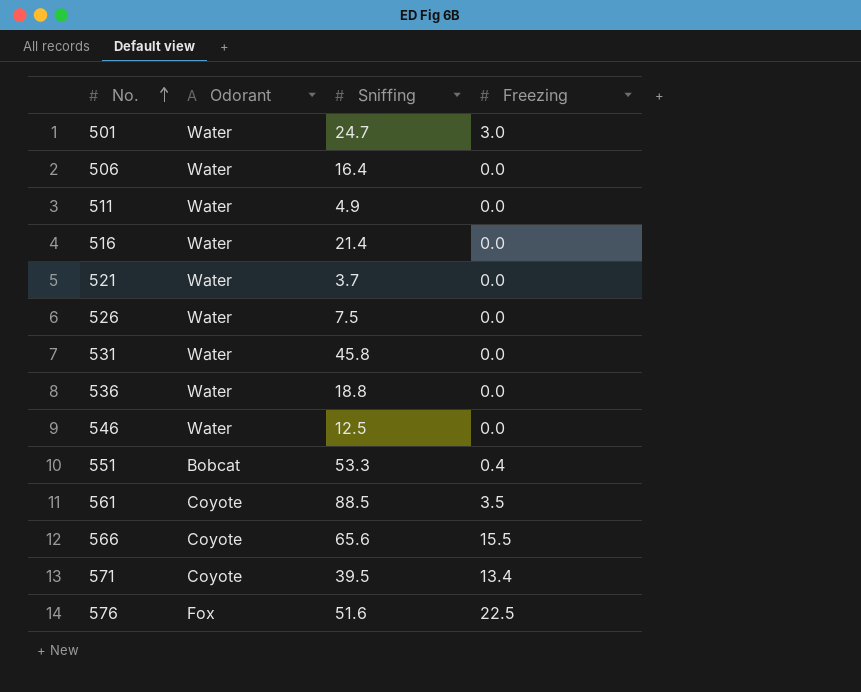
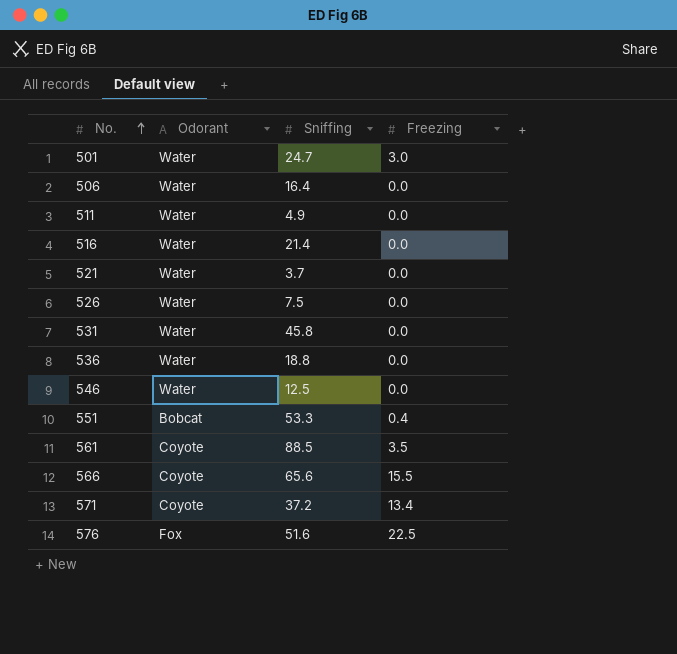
571 | Sniffing: 39.5 -> 37.2

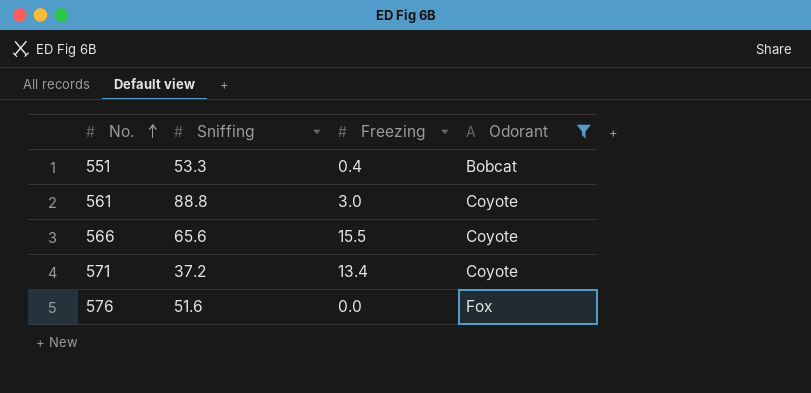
filter: none -> Odorant != Water
column Odorant | position: 2 -> 4
561 | Sniffing: 88.5 -> 88.8
561 | Freezing: 3.5 -> 3.0
576 | Freezing: 22.5 -> 0.0

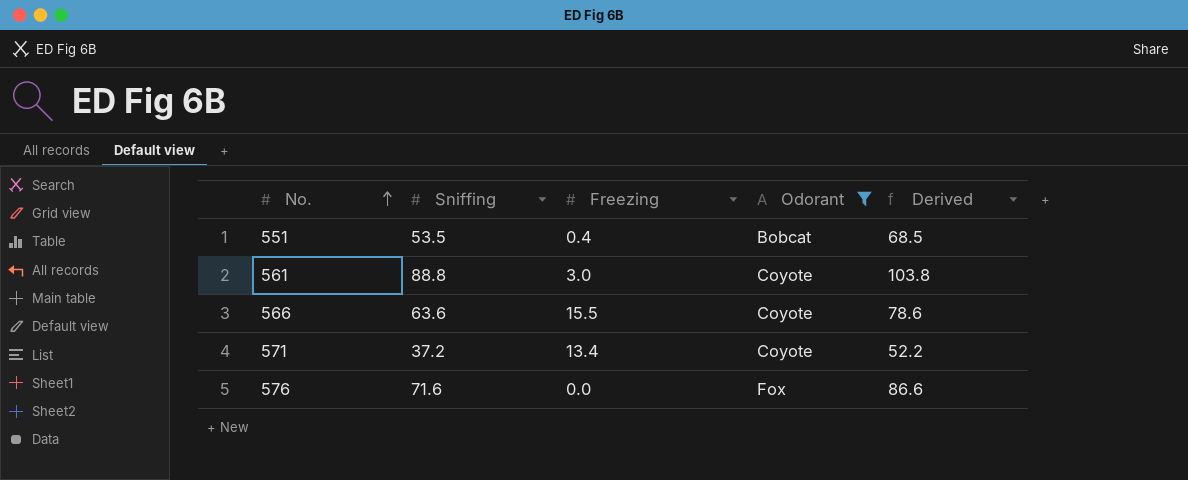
column Derived | formula: none -> [Sniffing] + 15
551 | Sniffing: 53.3 -> 53.5
566 | Sniffing: 65.6 -> 63.6
576 | Sniffing: 51.6 -> 71.6

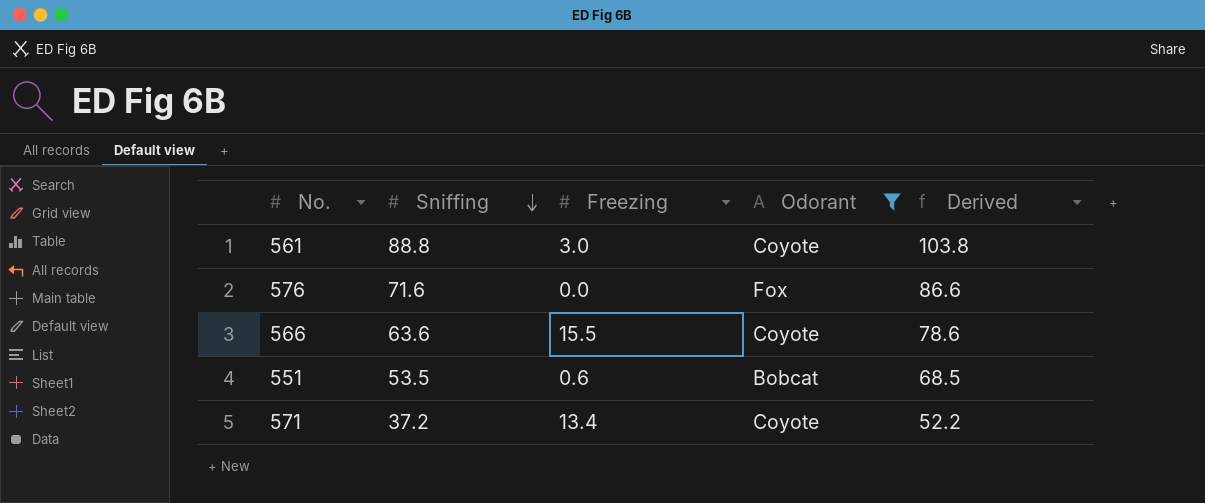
row order: No. ascending -> Sniffing descending
551 | Freezing: 0.4 -> 0.6

